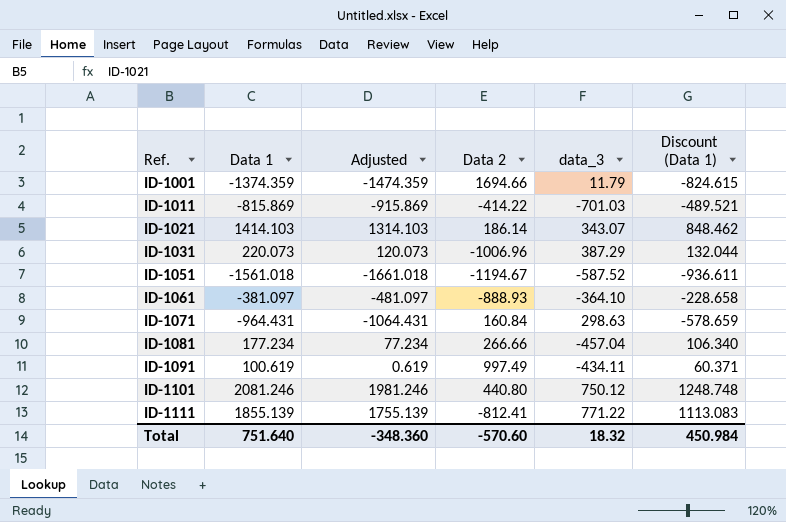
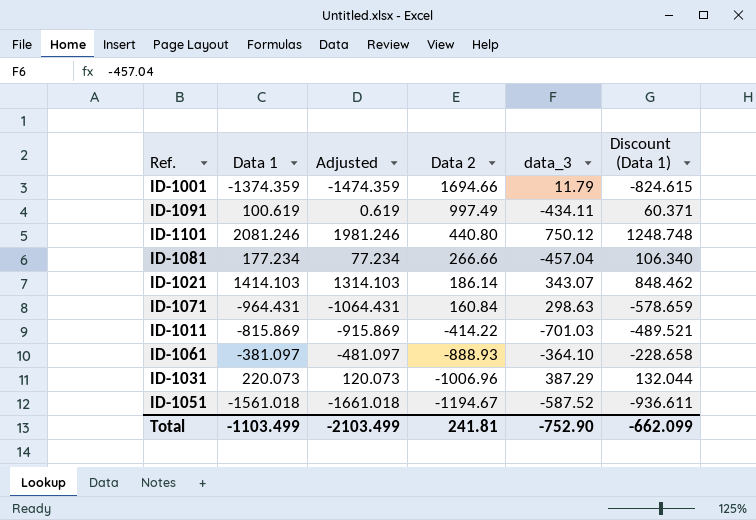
row order: Ref. ascending -> Data 2 descending
row ID-1111: 1855.139 | 1755.139 | -812.41 | 771.22 | 1113.083 -> none
Total | Data 1: 751.640 -> -1103.499
Total | Adjusted: -348.360 -> -2103.499
Total | Data 2: -570.60 -> 241.81
Total | data_3: 18.32 -> -752.90
Total | Discount (Data 1): 450.984 -> -662.099

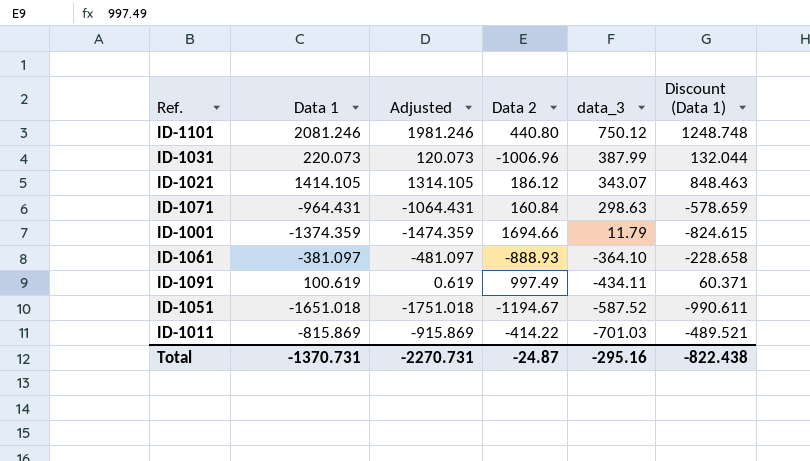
row order: Data 2 descending -> data_3 descending
row ID-1081: 177.234 | 77.234 | 266.66 | -457.04 | 106.340 -> none
ID-1031 | data_3: 387.29 -> 387.99
ID-1021 | Data 1: 1414.103 -> 1414.105
ID-1021 | Adjusted: 1314.103 -> 1314.105
ID-1021 | Data 2: 186.14 -> 186.12
ID-1021 | Discount (Data 1): 848.462 -> 848.463
ID-1051 | Data 1: -1561.018 -> -1651.018
ID-1051 | Adjusted: -1661.018 -> -1751.018
ID-1051 | Discount (Data 1): -936.611 -> -990.611
Total | Data 1: -1103.499 -> -1370.731
Total | Adjusted: -2103.499 -> -2270.731
Total | Data 2: 241.81 -> -24.87
Total | data_3: -752.90 -> -295.16
Total | Discount (Data 1): -662.099 -> -822.438

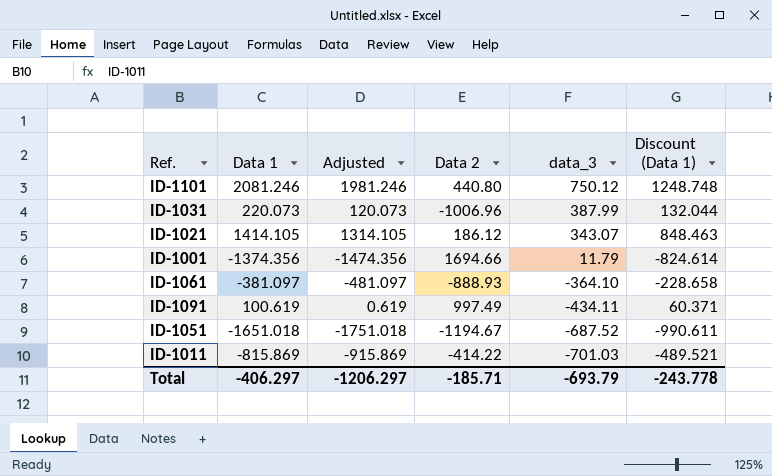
row ID-1071: -964.431 | -1064.431 | 160.84 | 298.63 | -578.659 -> none
ID-1001 | Data 1: -1374.359 -> -1374.356
ID-1001 | Adjusted: -1474.359 -> -1474.356
ID-1001 | Discount (Data 1): -824.615 -> -824.614
ID-1051 | data_3: -587.52 -> -687.52
Total | Data 1: -1370.731 -> -406.297
Total | Adjusted: -2270.731 -> -1206.297
Total | Data 2: -24.87 -> -185.71
Total | data_3: -295.16 -> -693.79
Total | Discount (Data 1): -822.438 -> -243.778

